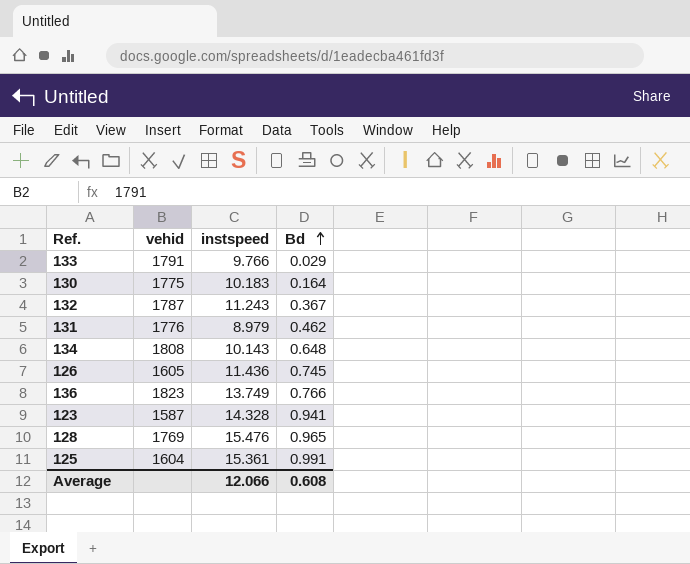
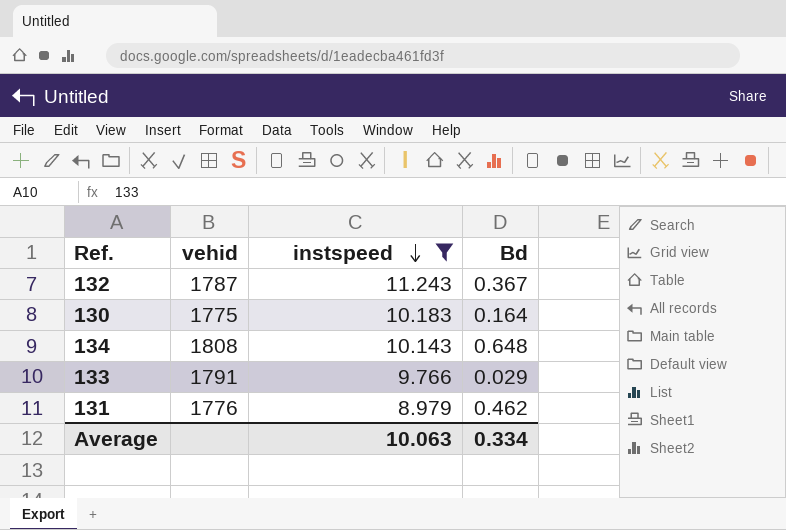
filter: none -> instspeed <= 11.243
row order: Bd ascending -> instspeed descending
Average | instspeed: 12.066 -> 10.063
Average | Bd: 0.608 -> 0.334

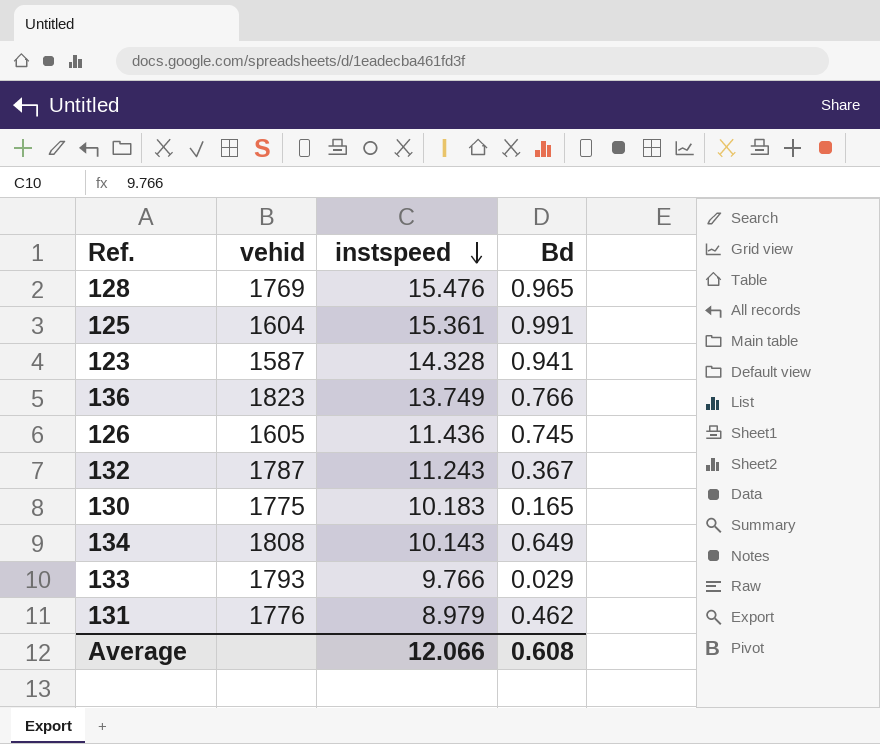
filter: instspeed <= 11.243 -> none
130 | Bd: 0.164 -> 0.165
134 | Bd: 0.648 -> 0.649
133 | vehid: 1791 -> 1793
Average | instspeed: 10.063 -> 12.066
Average | Bd: 0.334 -> 0.608

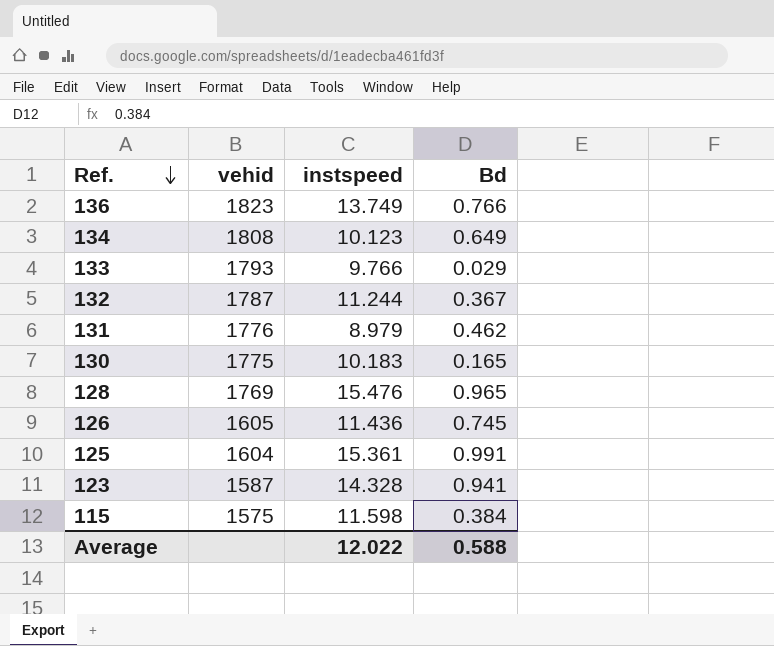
row order: instspeed descending -> Ref. descending
134 | instspeed: 10.143 -> 10.123
132 | instspeed: 11.243 -> 11.244
row 115: none -> 1575 | 11.598 | 0.384
Average | instspeed: 12.066 -> 12.022
Average | Bd: 0.608 -> 0.588

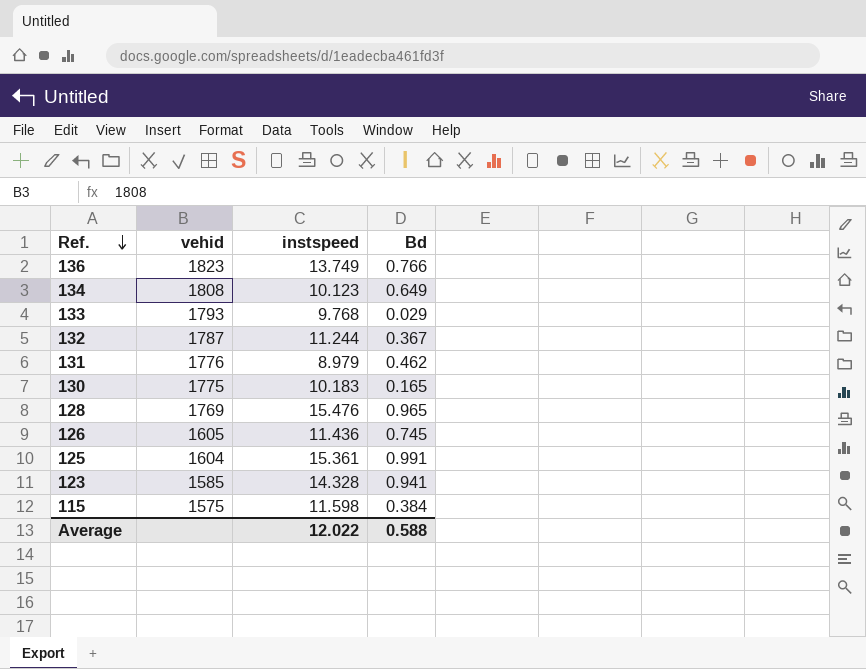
133 | instspeed: 9.766 -> 9.768
123 | vehid: 1587 -> 1585

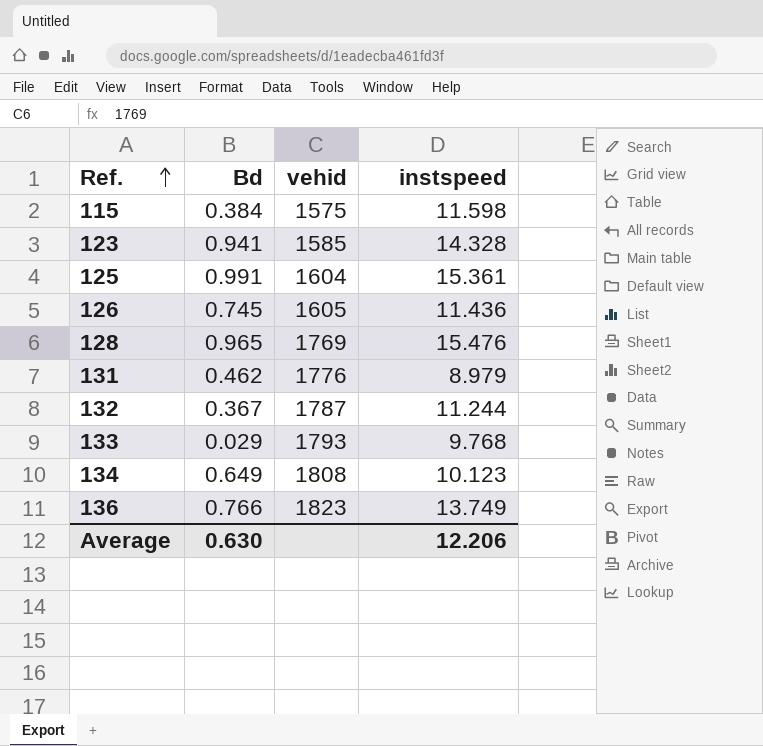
row order: Ref. descending -> Ref. ascending
column Bd | position: 4 -> 2
row 130: 1775 | 10.183 | 0.165 -> none
Average | Bd: 0.588 -> 0.630
Average | instspeed: 12.022 -> 12.206

